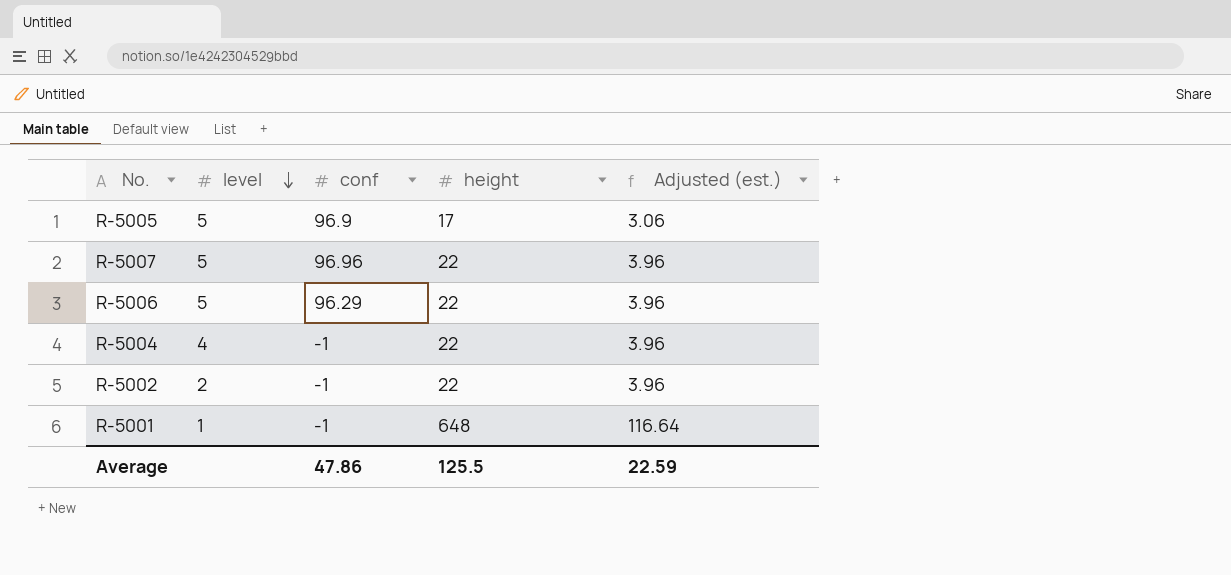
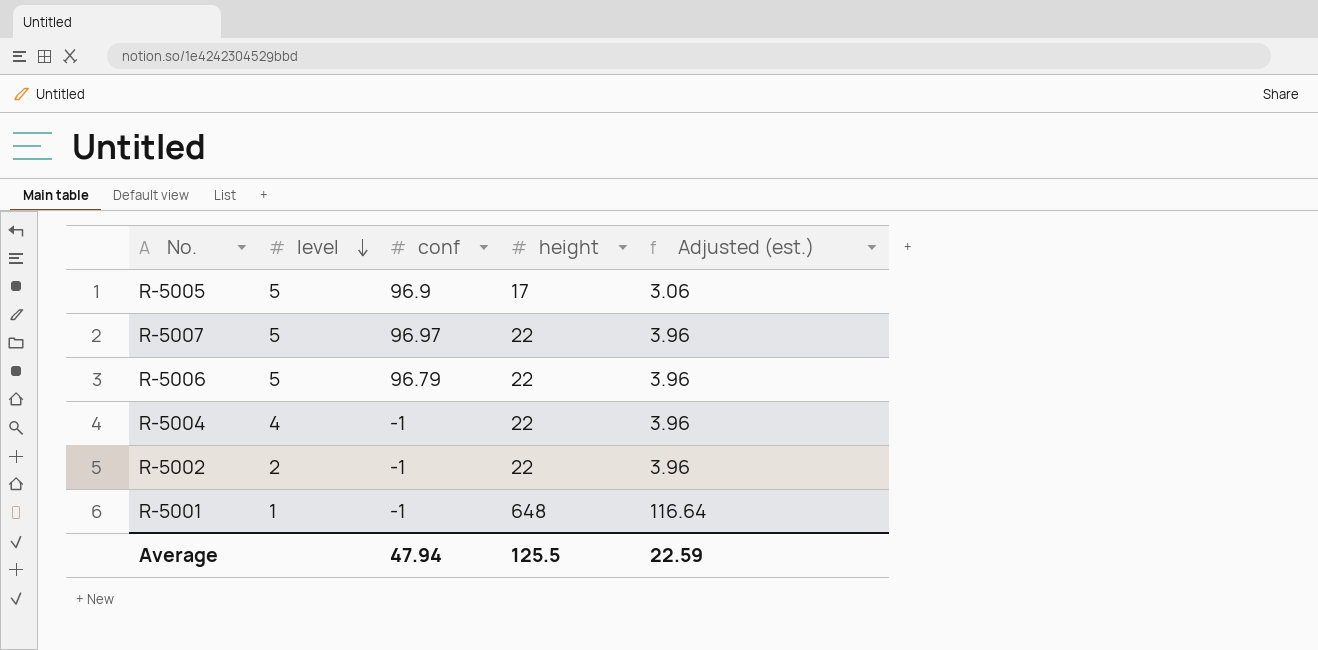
R-5007 | conf: 96.96 -> 96.97
R-5006 | conf: 96.29 -> 96.79
Average | conf: 47.86 -> 47.94

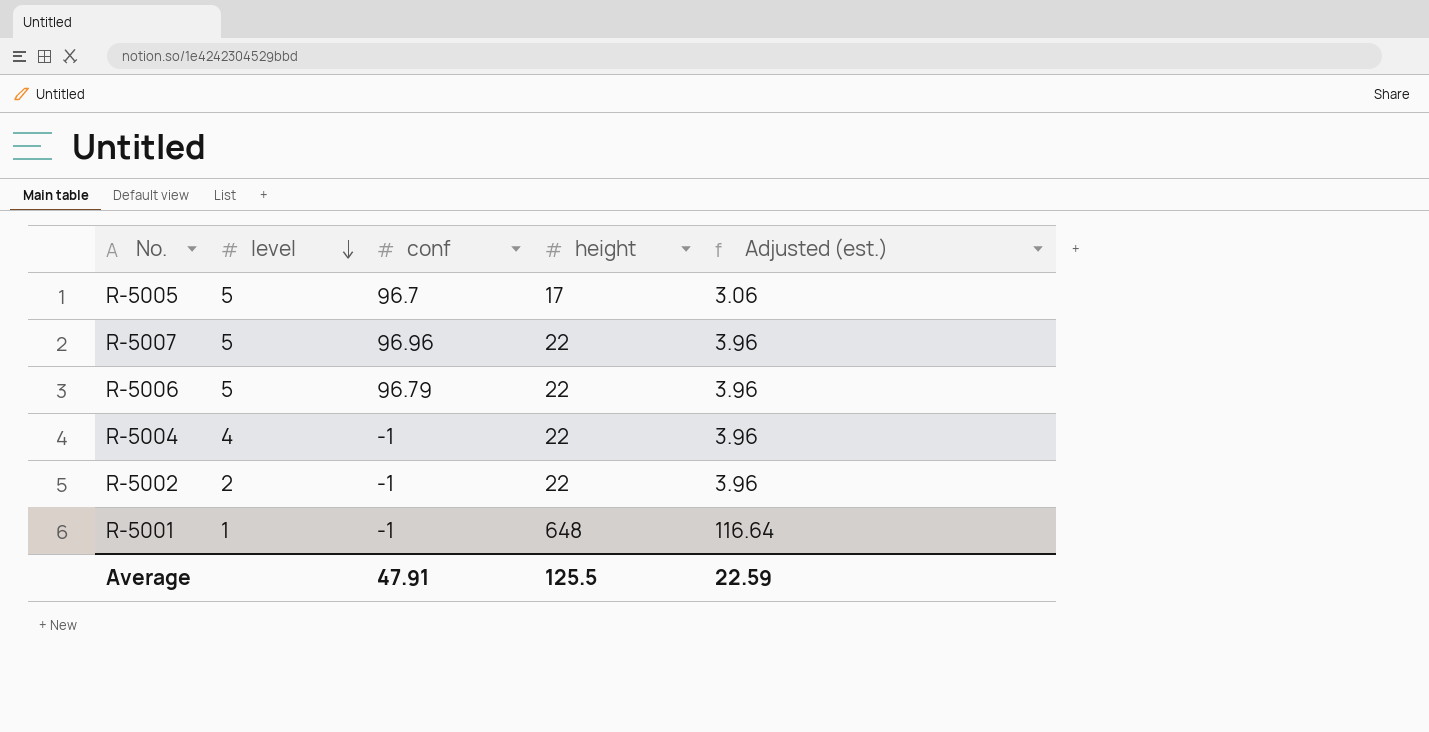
R-5005 | conf: 96.9 -> 96.7
R-5007 | conf: 96.97 -> 96.96
Average | conf: 47.94 -> 47.91

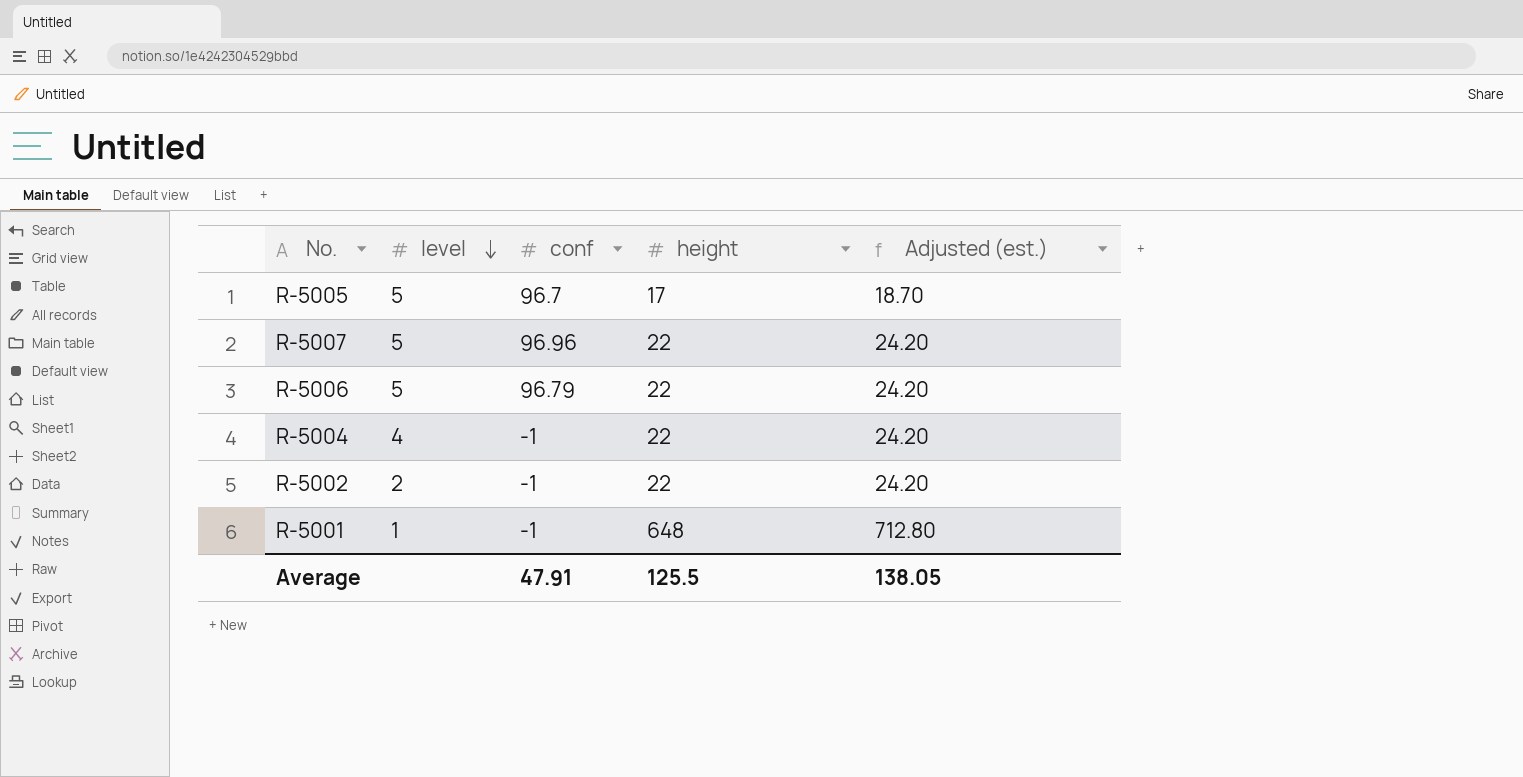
column Adjusted (est.) | formula: [height] * 0.18 -> [height] * 1.1
Average | Adjusted (est.): 22.59 -> 138.05

